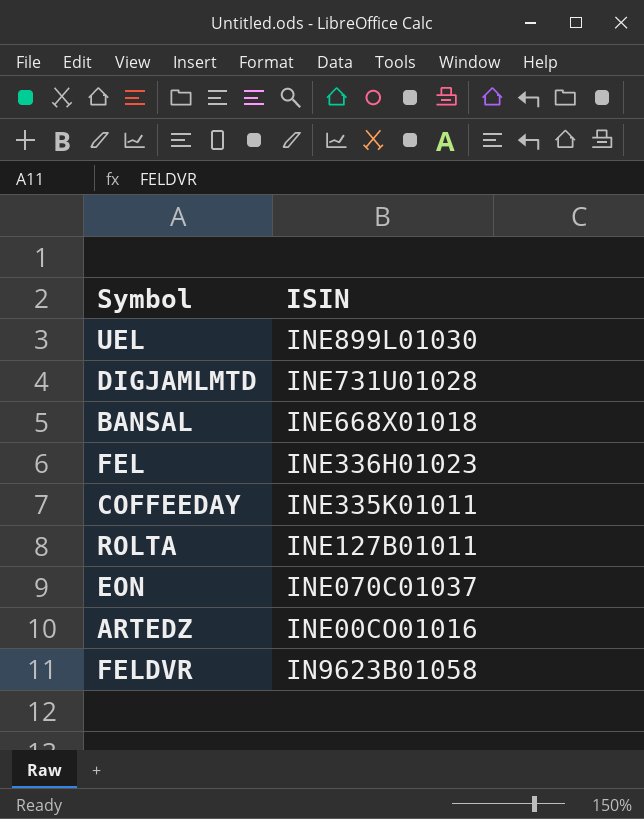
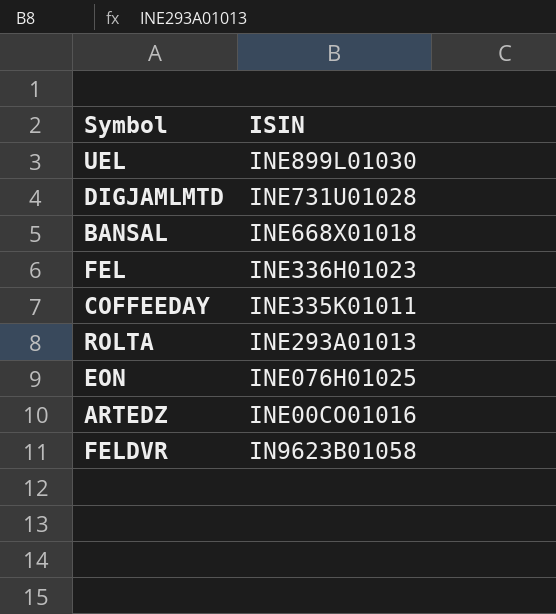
ROLTA | ISIN: INE127B01011 -> INE293A01013
EON | ISIN: INE070C01037 -> INE076H01025

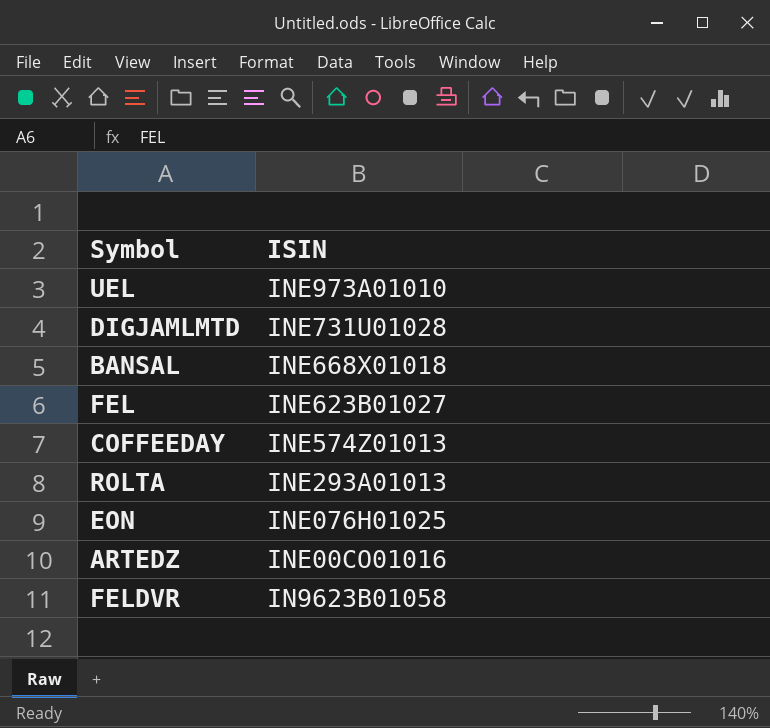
UEL | ISIN: INE899L01030 -> INE973A01010
FEL | ISIN: INE336H01023 -> INE623B01027
COFFEEDAY | ISIN: INE335K01011 -> INE574Z01013

